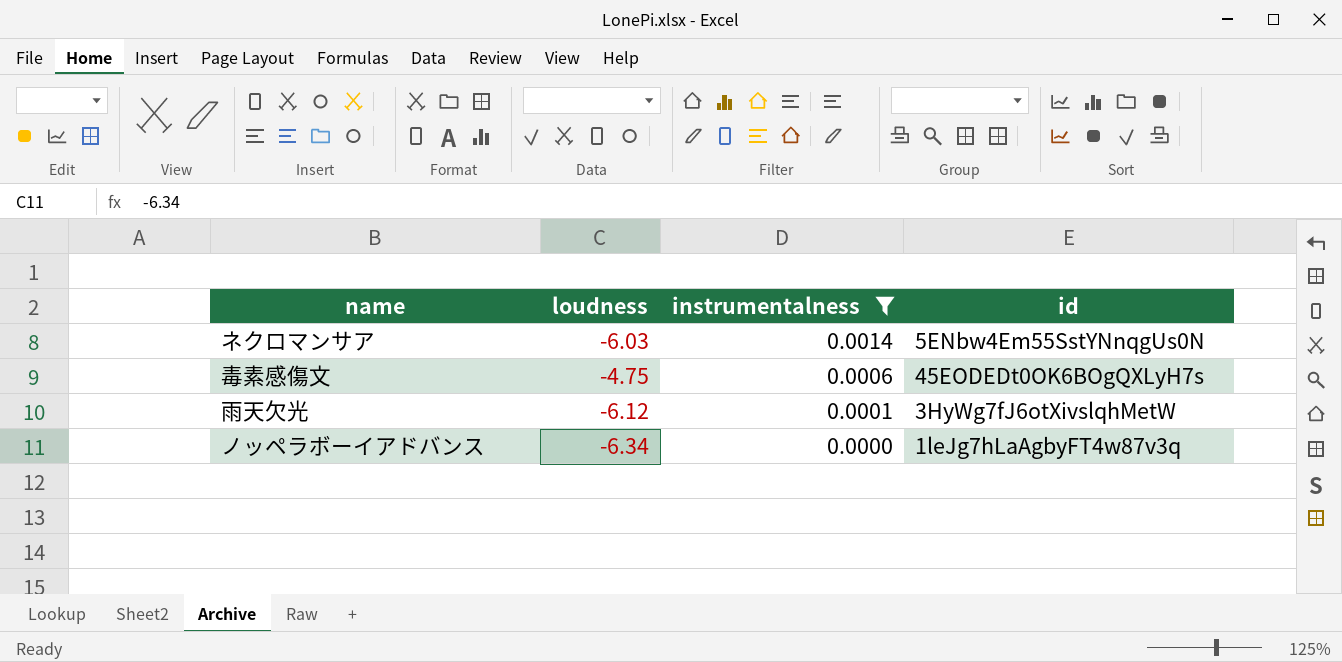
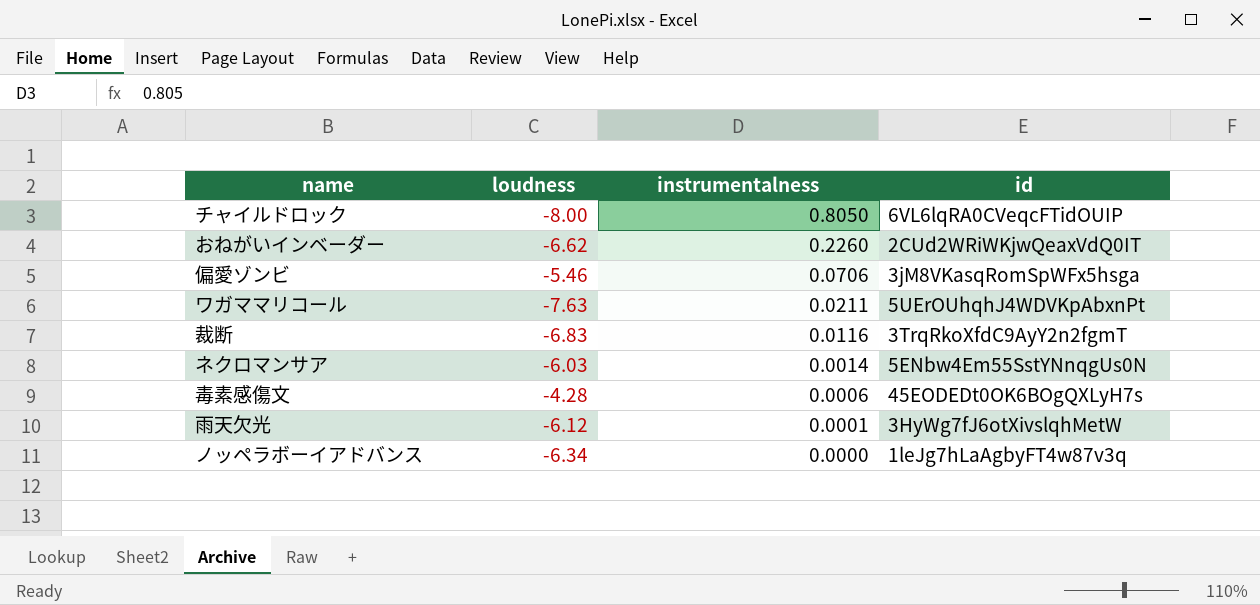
filter: instrumentalness <= 0.0014 -> none
毒素感傷文 | loudness: -4.75 -> -4.28

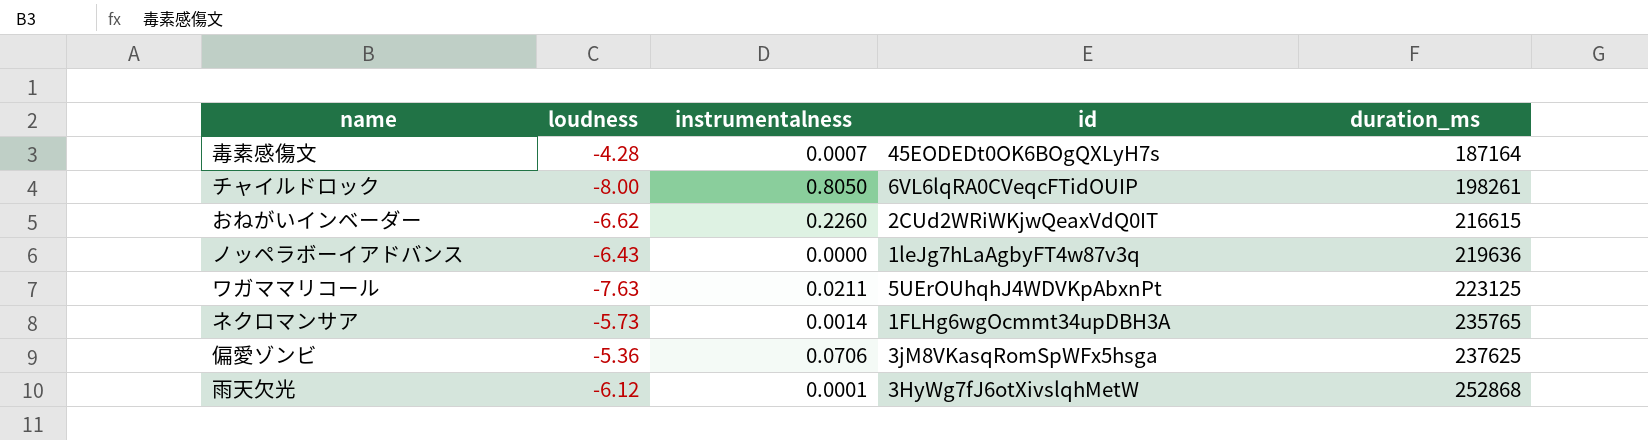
row order: instrumentalness descending -> duration_ms ascending
column duration_ms | position: none -> 5
row 裁断: -6.83 | 0.0116 | 3TrqRkoXfdC9AyY2n2fgmT -> none
毒素感傷文 | instrumentalness: 0.0006 -> 0.0007
ノッペラボーイアドバンス | loudness: -6.34 -> -6.43
ネクロマンサア | loudness: -6.03 -> -5.73
ネクロマンサア | id: 5ENbw4Em55SstYNnqgUs0N -> 1FLHg6wgOcmmt34upDBH3A
偏愛ゾンビ | loudness: -5.46 -> -5.36

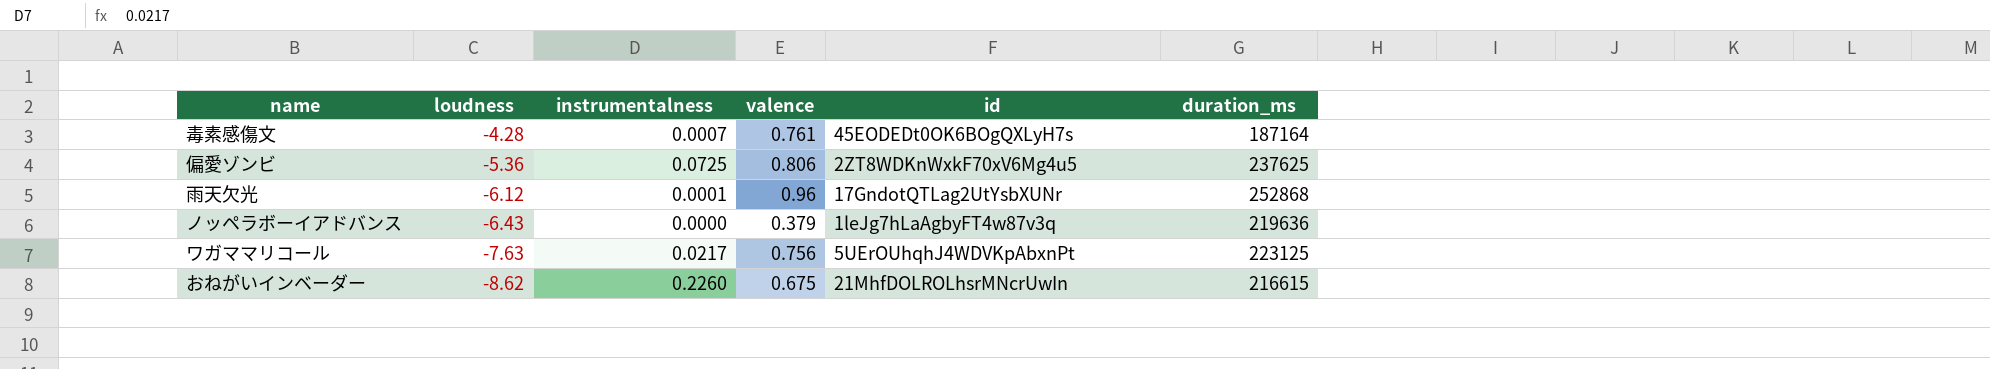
row order: duration_ms ascending -> loudness descending
column valence | position: none -> 4
row チャイルドロック: -8.00 | 0.8050 | 6VL6lqRA0CVeqcFTidOUIP | 198261 -> none
row ネクロマンサア: -5.73 | 0.0014 | 1FLHg6wgOcmmt34upDBH3A | 235765 -> none
偏愛ゾンビ | instrumentalness: 0.0706 -> 0.0725
偏愛ゾンビ | id: 3jM8VKasqRomSpWFx5hsga -> 2ZT8WDKnWxkF70xV6Mg4u5
雨天欠光 | id: 3HyWg7fJ6otXivslqhMetW -> 17GndotQTLag2UtYsbXUNr
ワガママリコール | instrumentalness: 0.0211 -> 0.0217
おねがいインベーダー | loudness: -6.62 -> -8.62
おねがいインベーダー | id: 2CUd2WRiWKjwQeaxVdQ0IT -> 21MhfDOLROLhsrMNcrUwIn

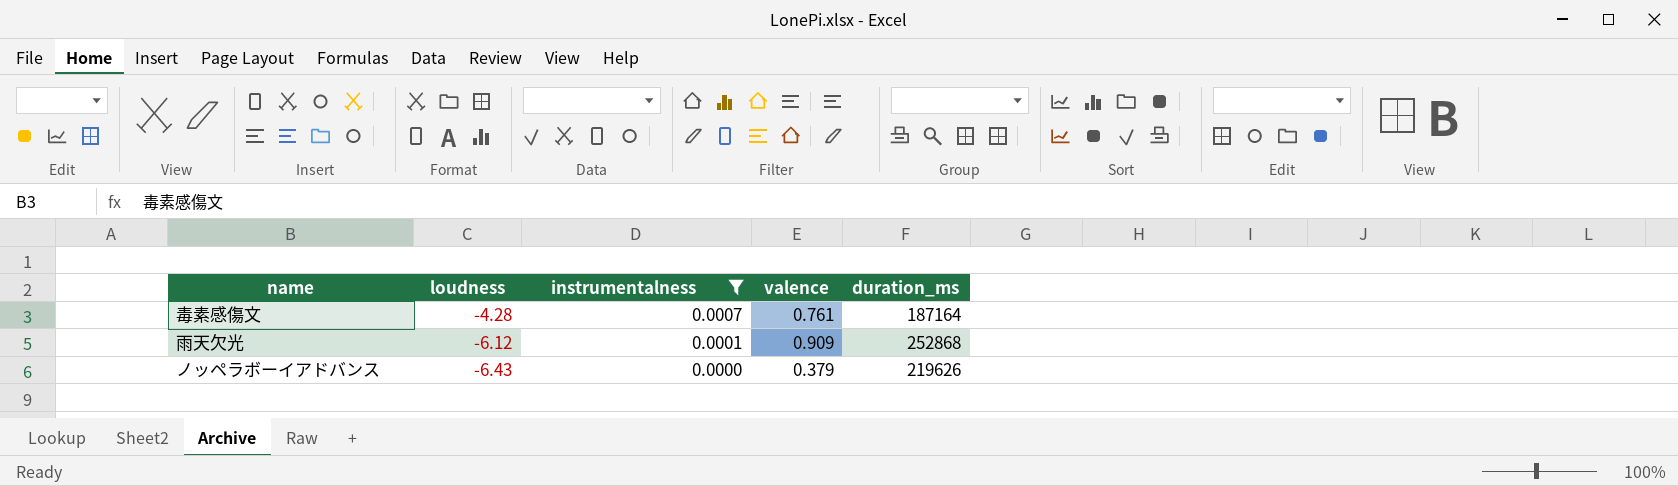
filter: none -> instrumentalness <= 0.0007
column id | position: 5 -> none
雨天欠光 | valence: 0.96 -> 0.909
ノッペラボーイアドバンス | duration_ms: 219636 -> 219626

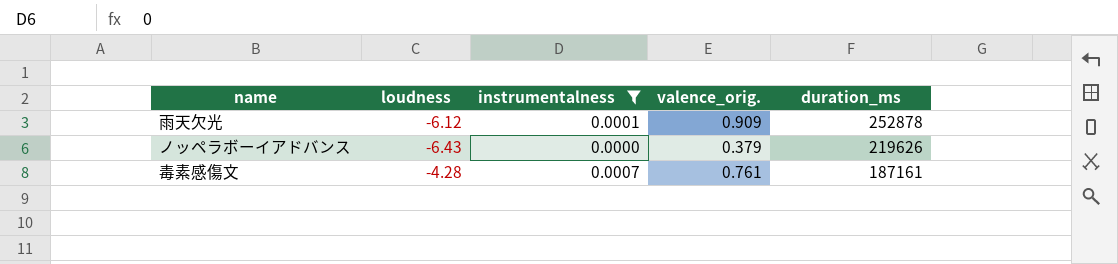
row order: loudness descending -> duration_ms descending
column name: valence -> valence_orig.
雨天欠光 | duration_ms: 252868 -> 252878
毒素感傷文 | duration_ms: 187164 -> 187161

